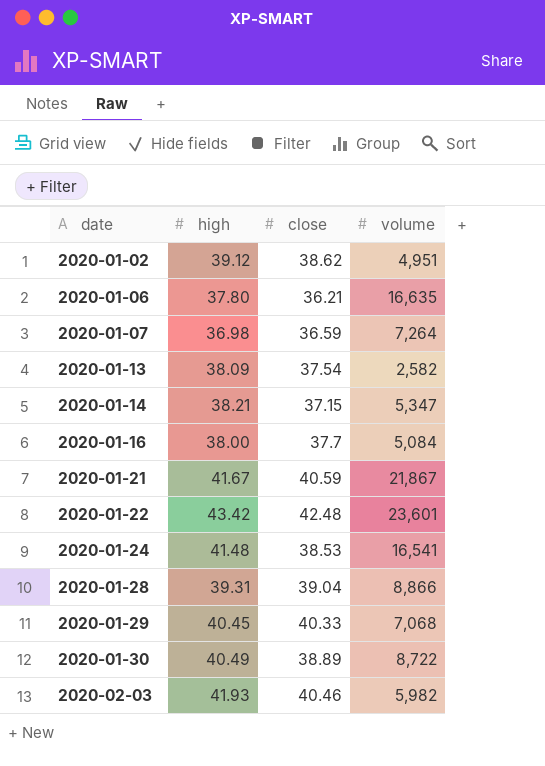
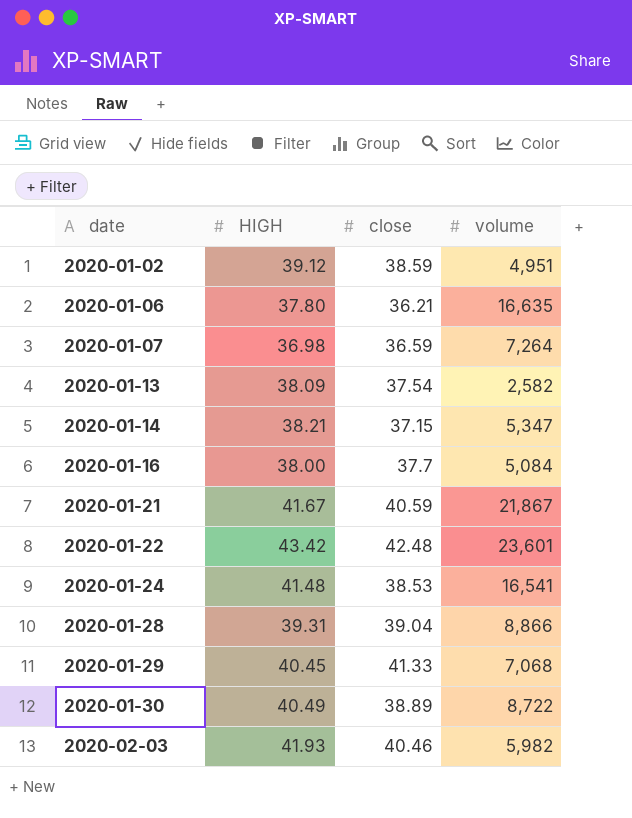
column name: high -> HIGH
2020-01-02 | close: 38.62 -> 38.59
2020-01-29 | close: 40.33 -> 41.33

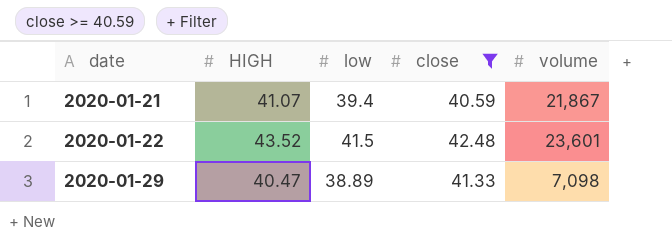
filter: none -> close >= 40.59
column low | position: none -> 3
2020-01-21 | HIGH: 41.67 -> 41.07
2020-01-22 | HIGH: 43.42 -> 43.52
2020-01-29 | HIGH: 40.45 -> 40.47
2020-01-29 | volume: 7,068 -> 7,098

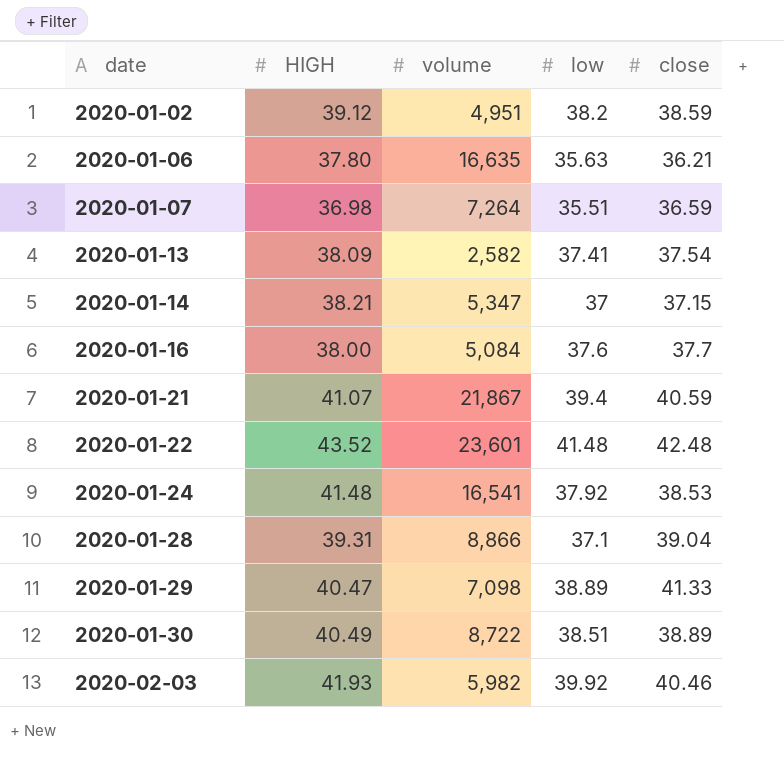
filter: close >= 40.59 -> none
column volume | position: 5 -> 3
2020-01-22 | low: 41.5 -> 41.48

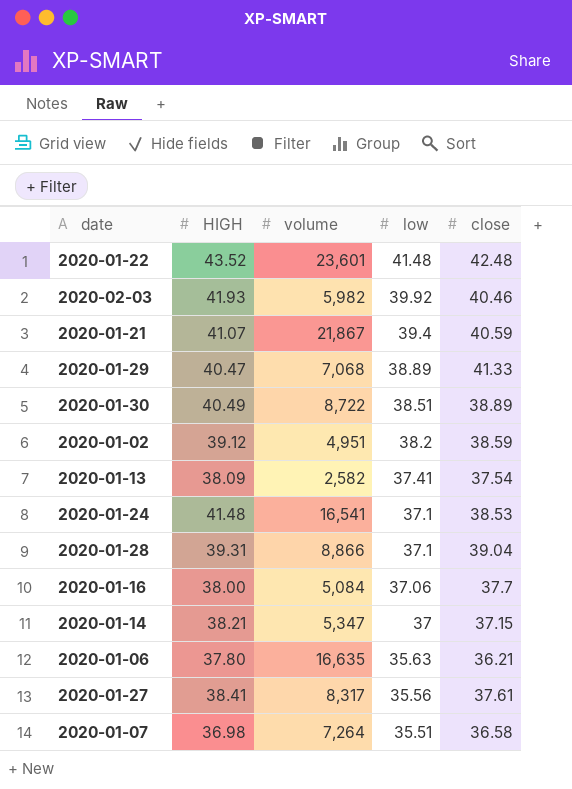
row order: date ascending -> low descending
2020-01-29 | volume: 7,098 -> 7,068
2020-01-24 | low: 37.92 -> 37.1
2020-01-16 | low: 37.6 -> 37.06
row 2020-01-27: none -> 38.41 | 8,317 | 35.56 | 37.61
2020-01-07 | close: 36.59 -> 36.58

